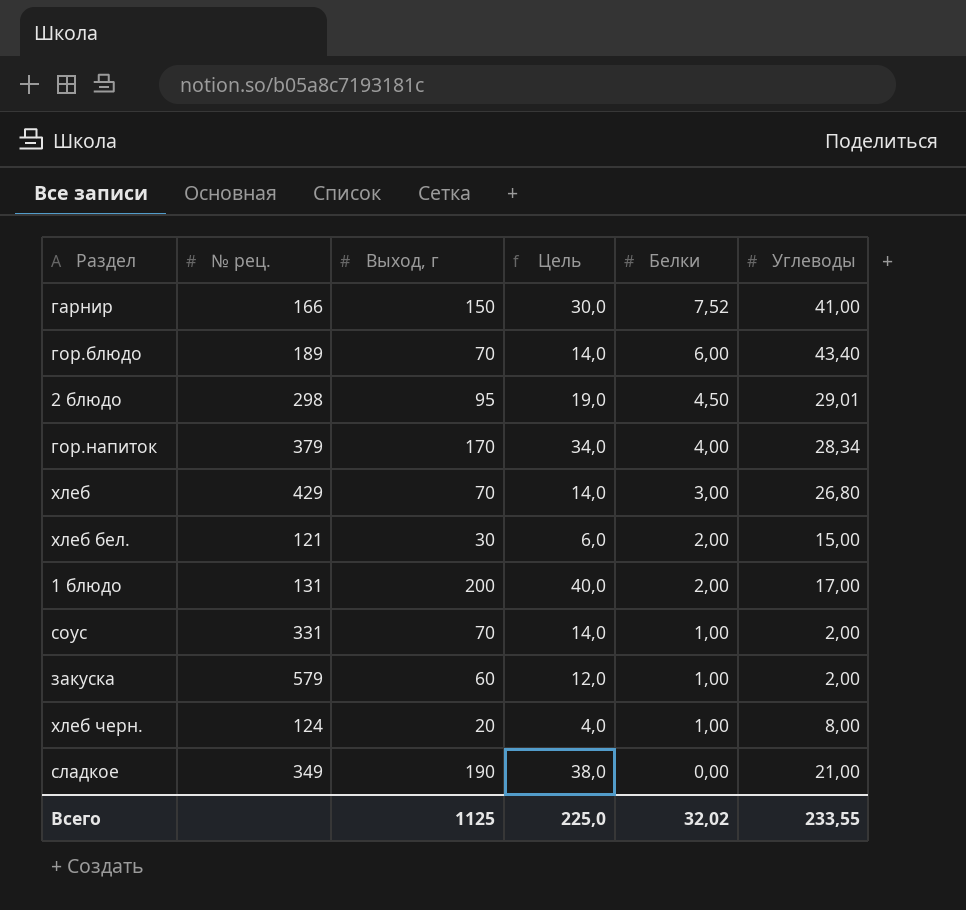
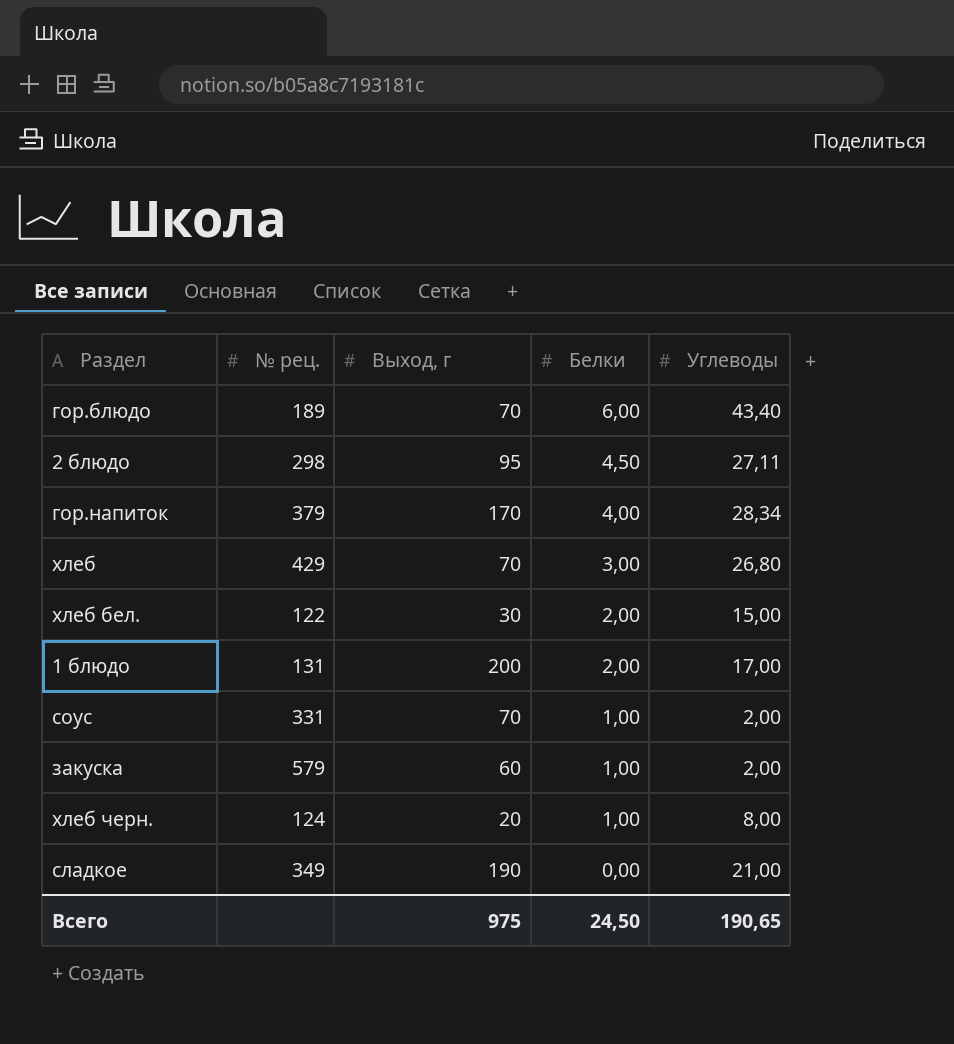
column Цель | formula: [Выход, г] * 0,2 -> none
row гарнир: 166 | 150 | 30,0 | 7,52 | 41,00 -> none
2 блюдо | Углеводы: 29,01 -> 27,11
хлеб бел. | № рец.: 121 -> 122
Всего | Выход, г: 1125 -> 975
Всего | Белки: 32,02 -> 24,50
Всего | Углеводы: 233,55 -> 190,65

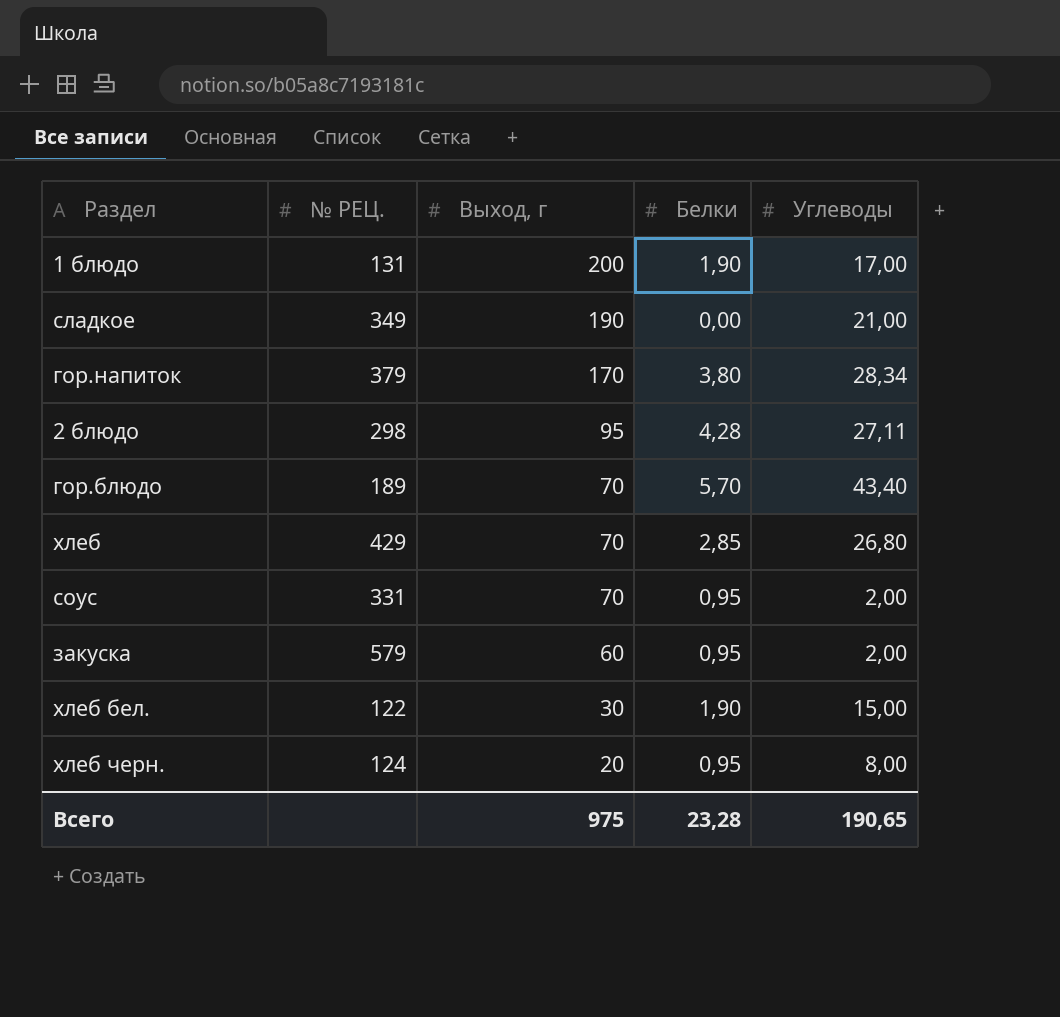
row order: Белки descending -> Выход, г descending
column name: № рец. -> № РЕЦ.
1 блюдо | Белки: 2,00 -> 1,90
гор.напиток | Белки: 4,00 -> 3,80
2 блюдо | Белки: 4,50 -> 4,28
гор.блюдо | Белки: 6,00 -> 5,70
хлеб | Белки: 3,00 -> 2,85
соус | Белки: 1,00 -> 0,95
закуска | Белки: 1,00 -> 0,95
хлеб бел. | Белки: 2,00 -> 1,90
хлеб черн. | Белки: 1,00 -> 0,95
Всего | Белки: 24,50 -> 23,28

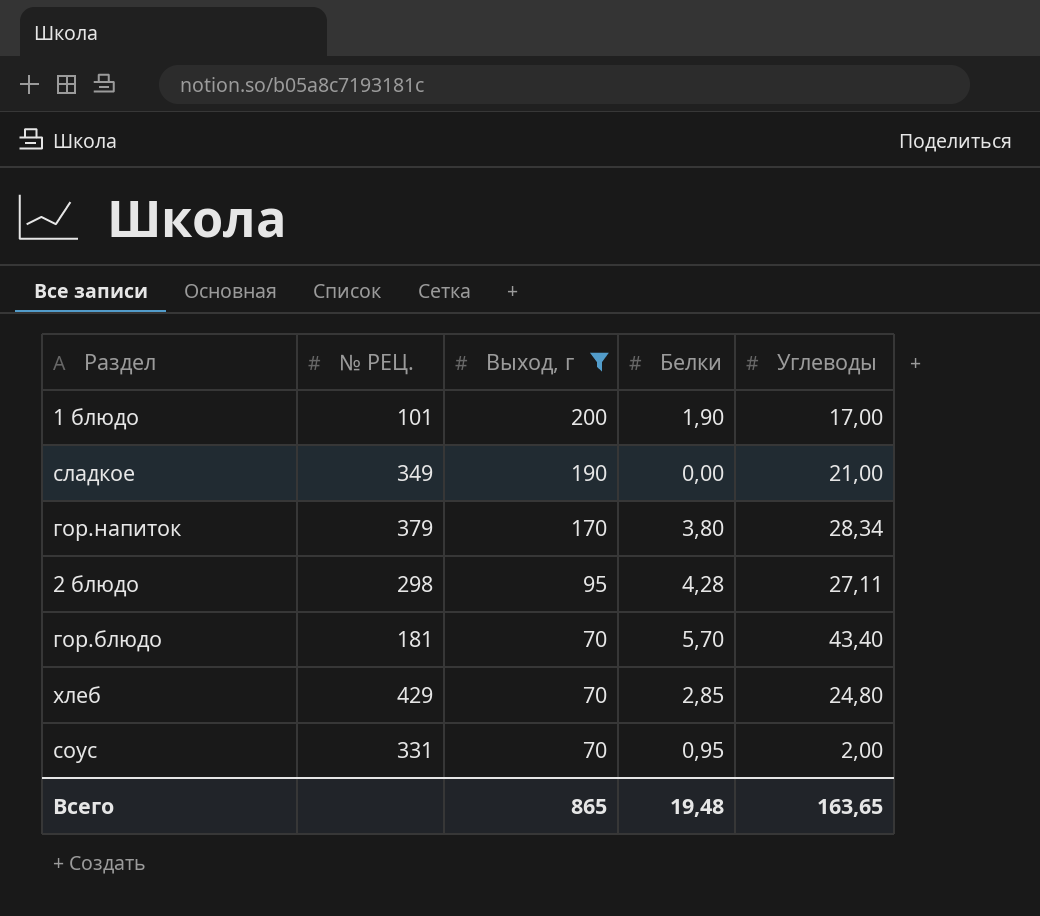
filter: none -> Выход, г >= 70
1 блюдо | № РЕЦ.: 131 -> 101
гор.блюдо | № РЕЦ.: 189 -> 181
хлеб | Углеводы: 26,80 -> 24,80
Всего | Выход, г: 975 -> 865
Всего | Белки: 23,28 -> 19,48
Всего | Углеводы: 190,65 -> 163,65

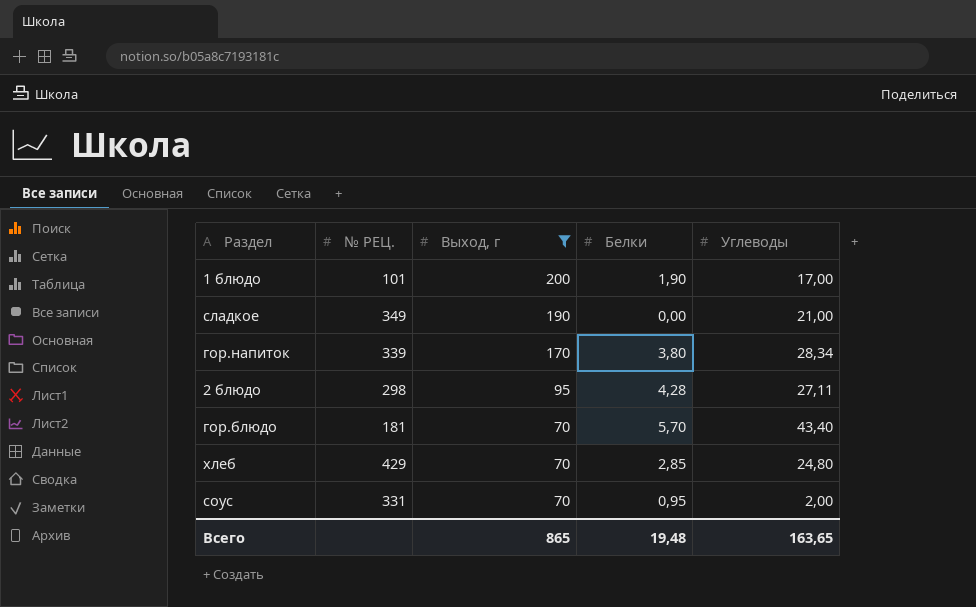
гор.напиток | № РЕЦ.: 379 -> 339

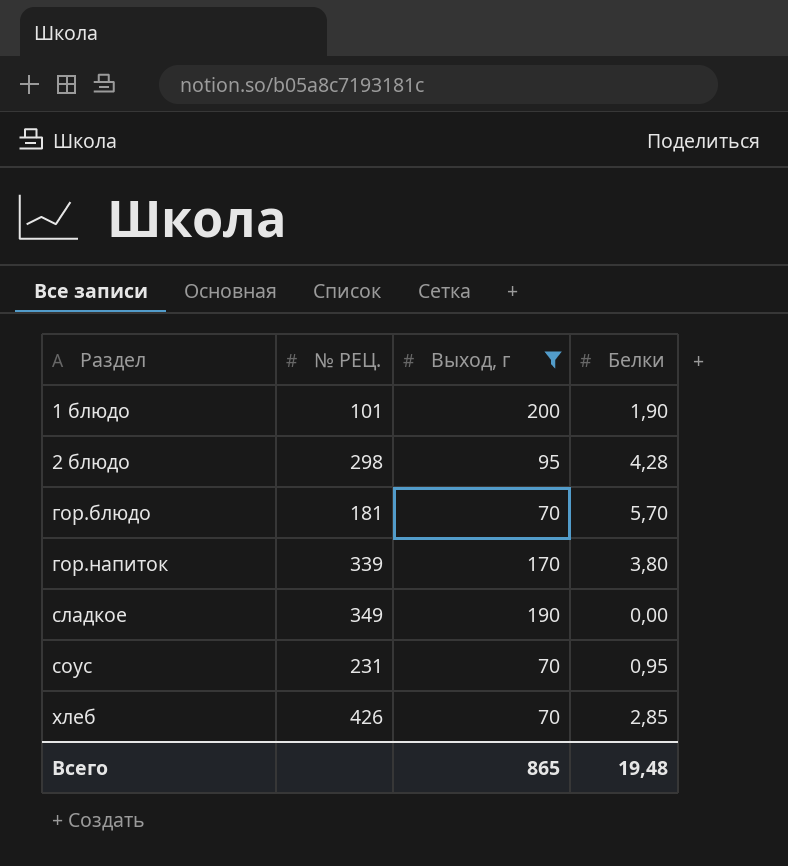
row order: Выход, г descending -> Раздел ascending
column Углеводы | position: 5 -> none
соус | № РЕЦ.: 331 -> 231
хлеб | № РЕЦ.: 429 -> 426

